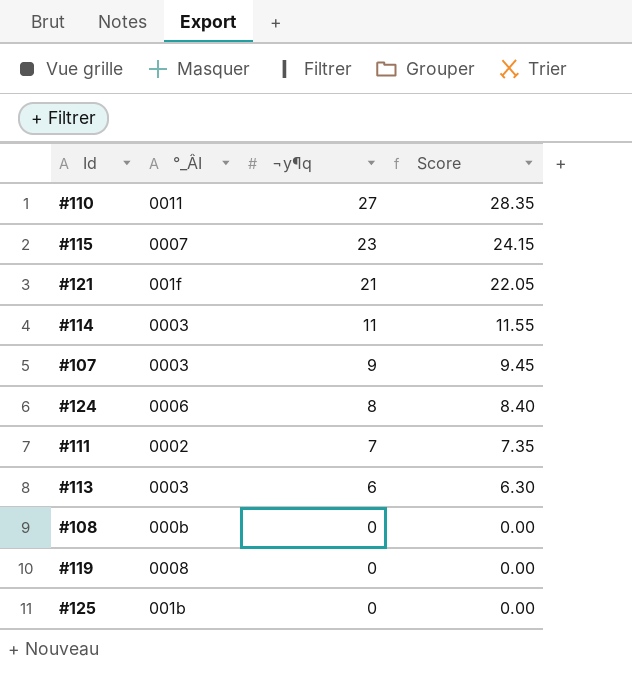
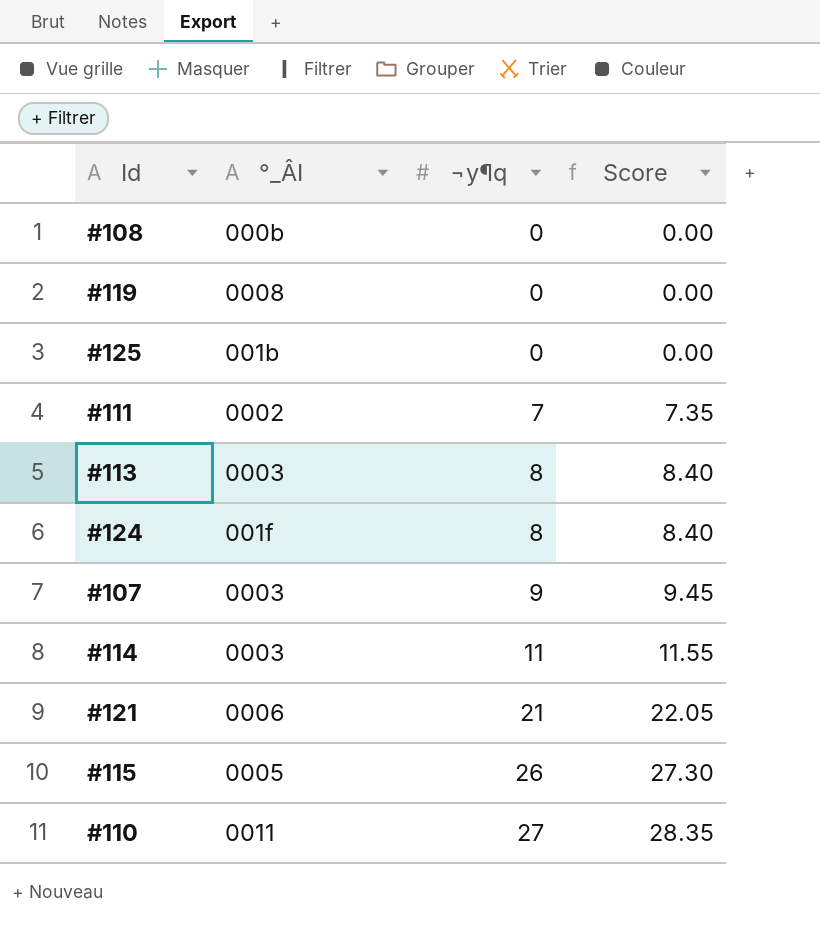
row order: ¬y¶q descending -> ¬y¶q ascending
#113 | ¬y¶q: 6 -> 8
#113 | Score: 6.30 -> 8.40
#124 | °_ÂI: 0006 -> 001f
#121 | °_ÂI: 001f -> 0006
#115 | °_ÂI: 0007 -> 0005
#115 | ¬y¶q: 23 -> 26
#115 | Score: 24.15 -> 27.30

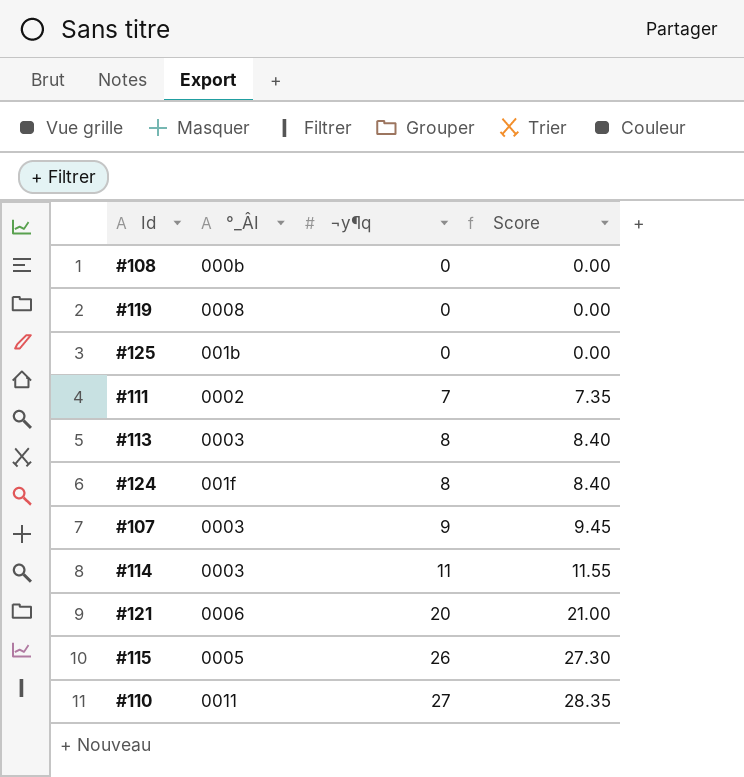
#121 | ¬y¶q: 21 -> 20
#121 | Score: 22.05 -> 21.00

